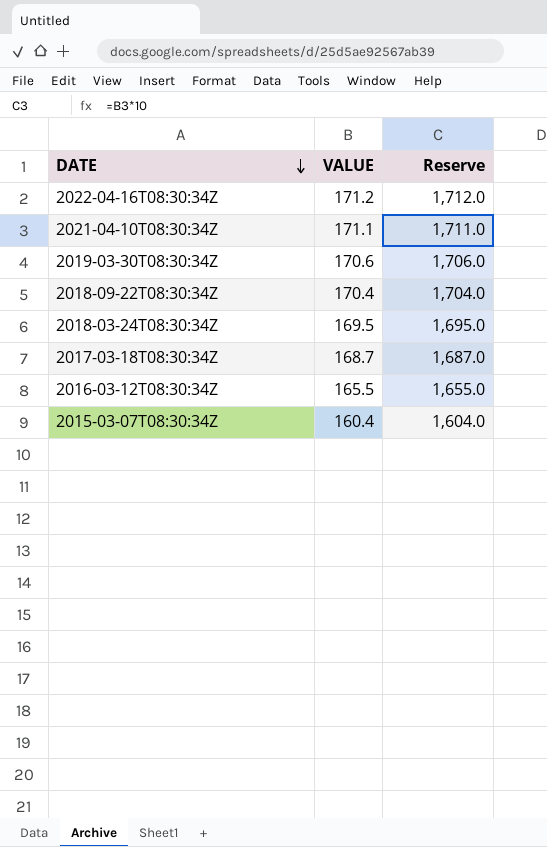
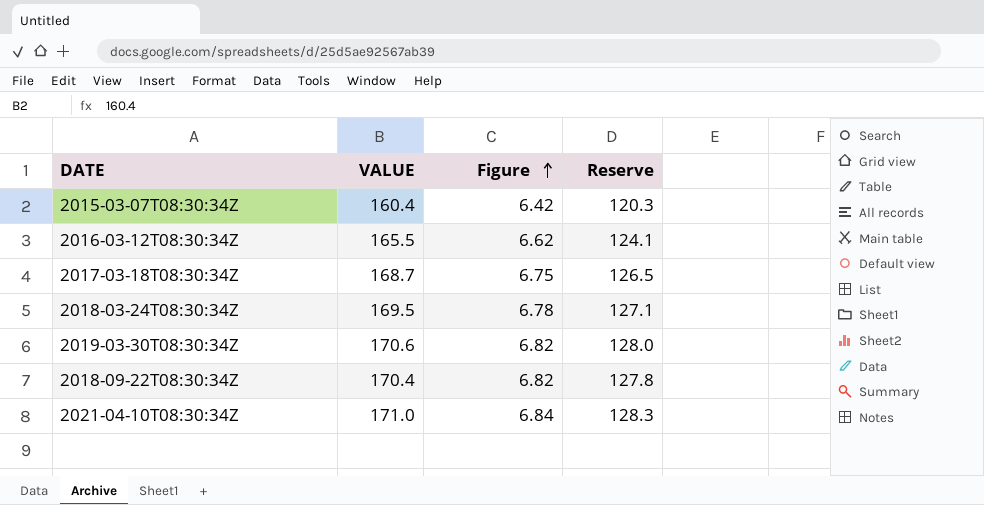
row order: DATE descending -> Figure ascending
column Figure | formula: none -> [VALUE] * 0.04
column Reserve | formula: [VALUE] * 10 -> [VALUE] * 0.75
row 2022-04-16T08:30:34Z: 171.2 | 1,712.0 -> none
2021-04-10T08:30:34Z | VALUE: 171.1 -> 171.0

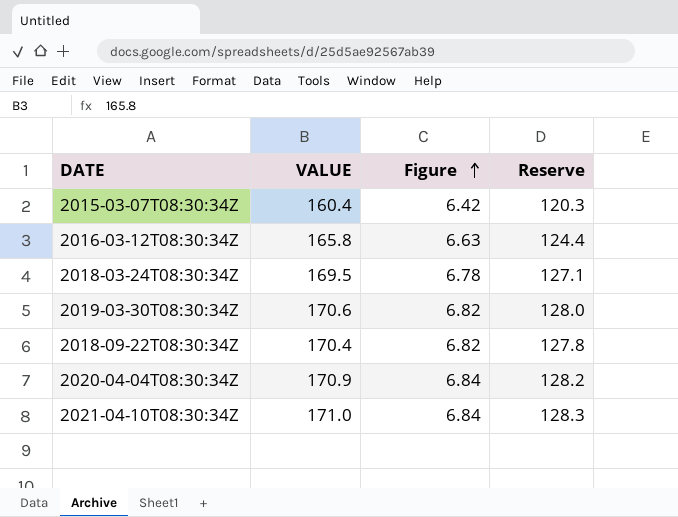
row 2017-03-18T08:30:34Z: 168.7 | 6.75 | 126.5 -> none
2016-03-12T08:30:34Z | VALUE: 165.5 -> 165.8
2016-03-12T08:30:34Z | Figure: 6.62 -> 6.63
2016-03-12T08:30:34Z | Reserve: 124.1 -> 124.4
row 2020-04-04T08:30:34Z: none -> 170.9 | 6.84 | 128.2

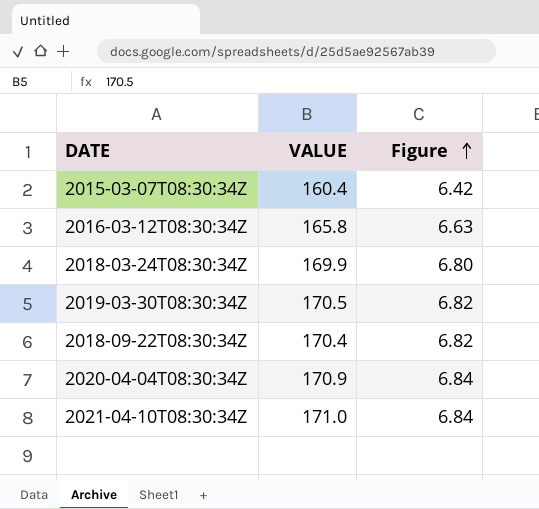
column Reserve | formula: [VALUE] * 0.75 -> none
2018-03-24T08:30:34Z | VALUE: 169.5 -> 169.9
2018-03-24T08:30:34Z | Figure: 6.78 -> 6.80
2019-03-30T08:30:34Z | VALUE: 170.6 -> 170.5

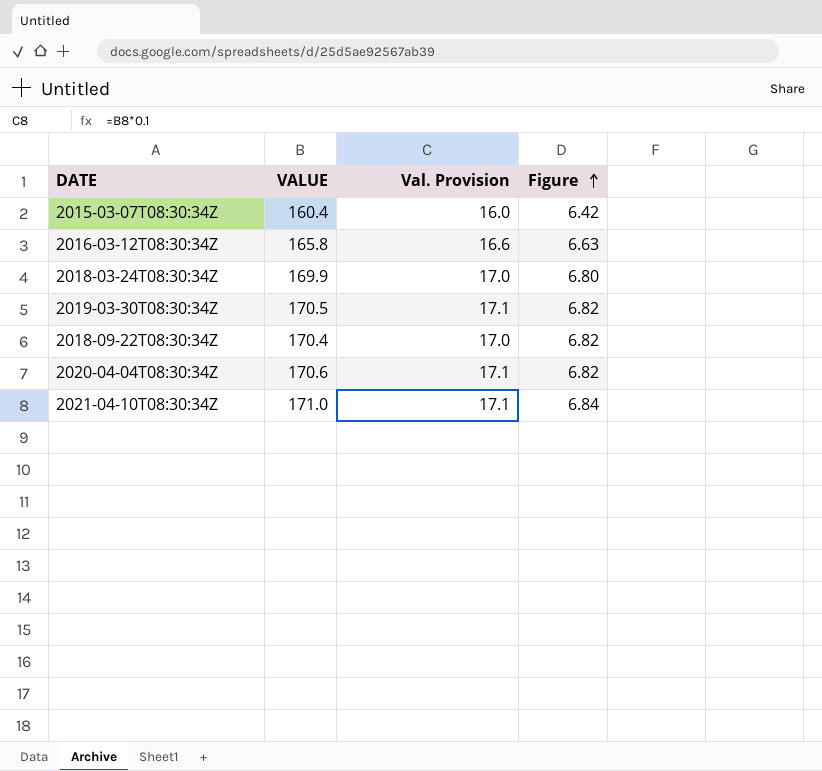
column Val. Provision | formula: none -> [VALUE] * 0.1
2020-04-04T08:30:34Z | VALUE: 170.9 -> 170.6
2020-04-04T08:30:34Z | Figure: 6.84 -> 6.82

